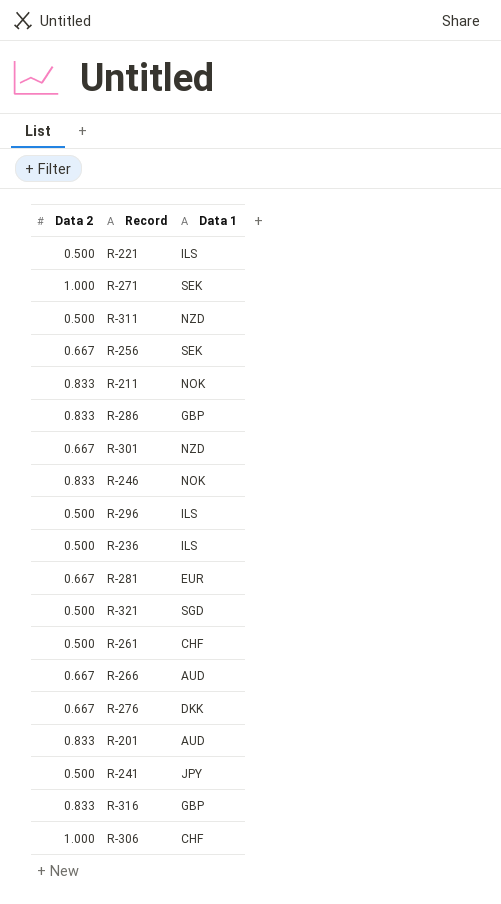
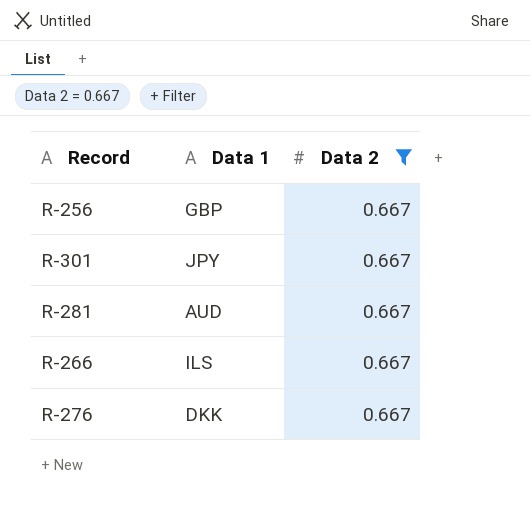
filter: none -> Data 2 = 0.667
column Data 2 | position: 1 -> 3
R-256 | Data 1: SEK -> GBP
R-301 | Data 1: NZD -> JPY
R-281 | Data 1: EUR -> AUD
R-266 | Data 1: AUD -> ILS

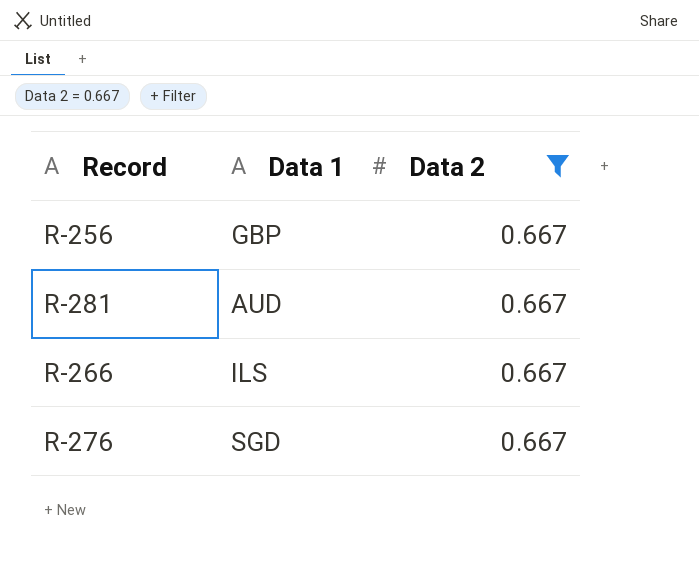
row R-301: JPY | 0.667 -> none
R-276 | Data 1: DKK -> SGD

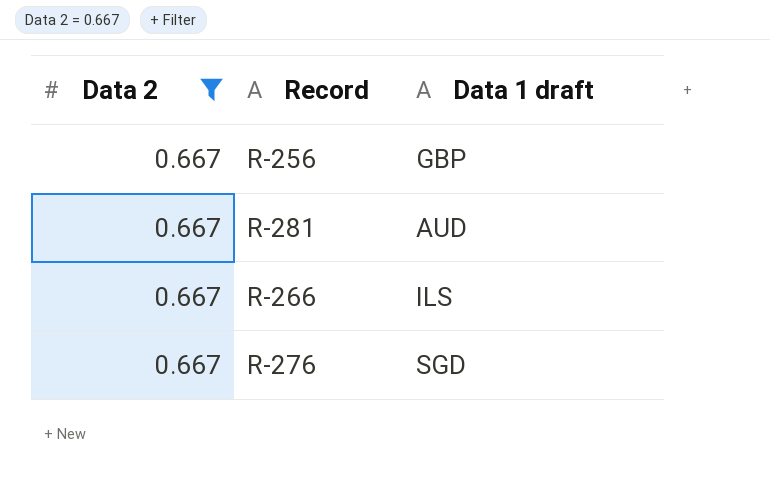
column Data 2 | position: 3 -> 1
column name: Data 1 -> Data 1 draft

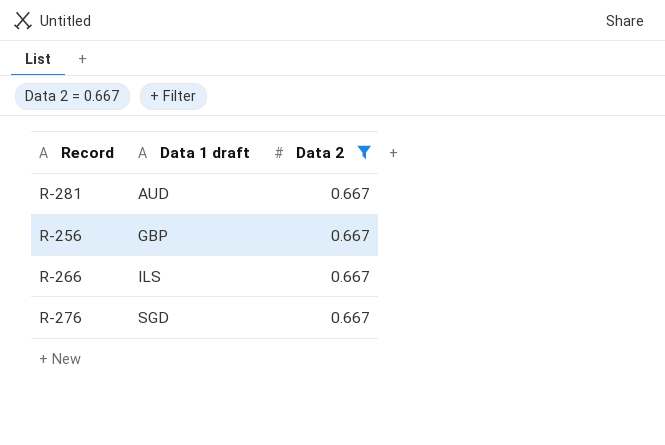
row order: none -> Data 1 draft ascending
column Data 2 | position: 1 -> 3

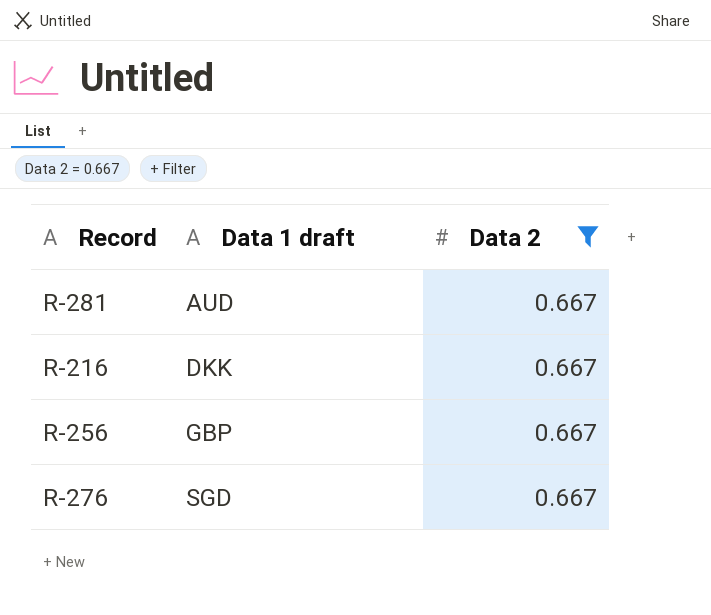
row R-266: ILS | 0.667 -> none
row R-216: none -> DKK | 0.667

